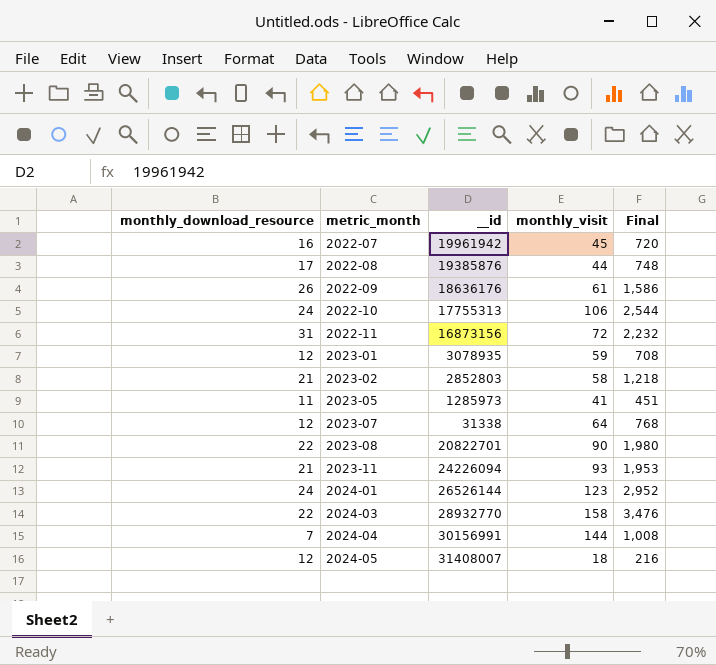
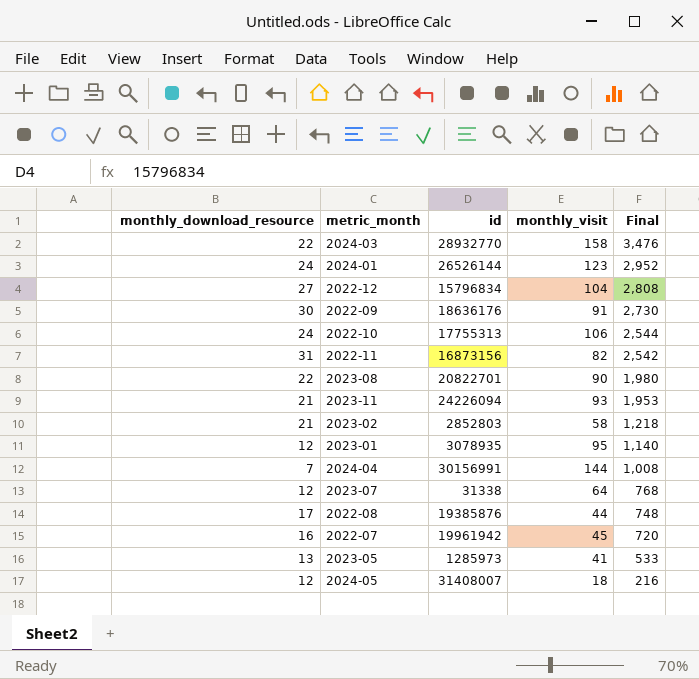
row order: metric_month ascending -> Final descending
column name: __id -> id
row 2022-12: none -> 27 | 15796834 | 104 | 2,808
2022-09 | monthly_download_resource: 26 -> 30
2022-09 | monthly_visit: 61 -> 91
2022-09 | Final: 1,586 -> 2,730
2022-11 | monthly_visit: 72 -> 82
2022-11 | Final: 2,232 -> 2,542
2023-01 | monthly_visit: 59 -> 95
2023-01 | Final: 708 -> 1,140
2023-05 | monthly_download_resource: 11 -> 13
2023-05 | Final: 451 -> 533

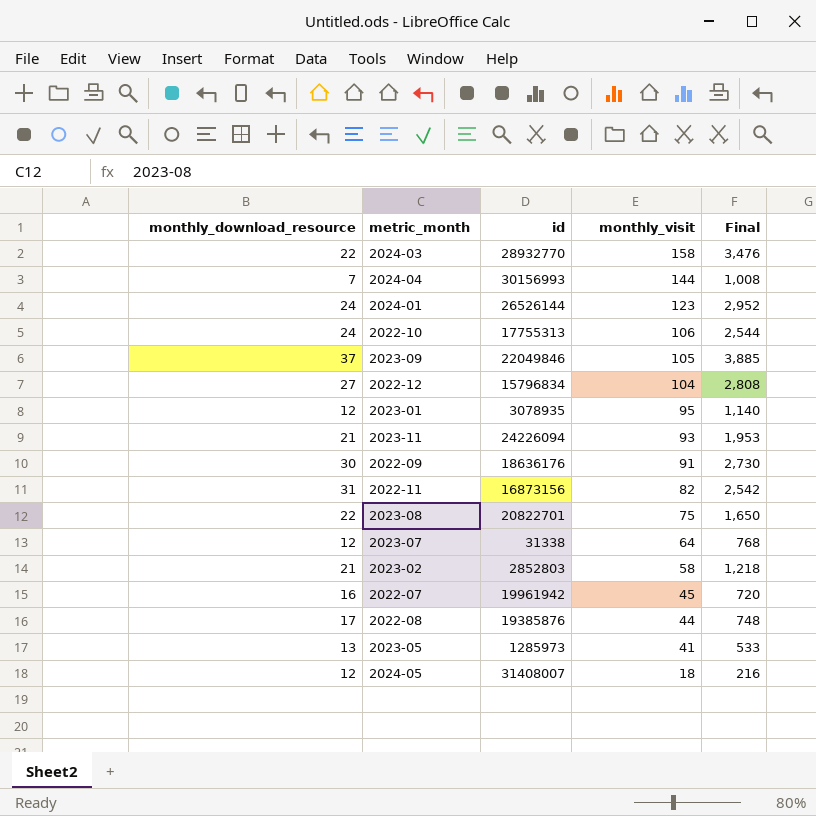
row order: Final descending -> monthly_visit descending
2024-04 | id: 30156991 -> 30156993
row 2023-09: none -> 37 | 22049846 | 105 | 3,885
2023-08 | monthly_visit: 90 -> 75
2023-08 | Final: 1,980 -> 1,650

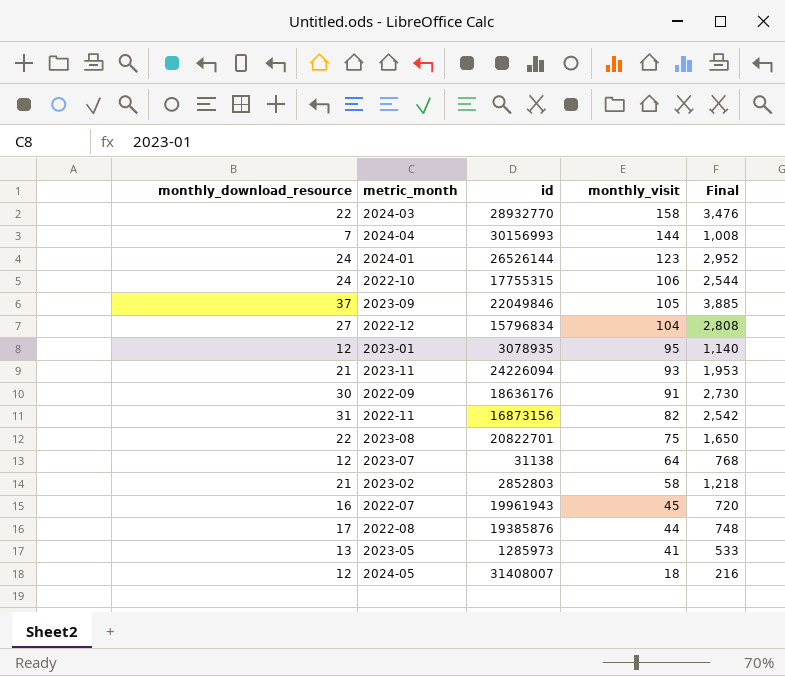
2022-10 | id: 17755313 -> 17755315
2023-07 | id: 31338 -> 31138
2022-07 | id: 19961942 -> 19961943

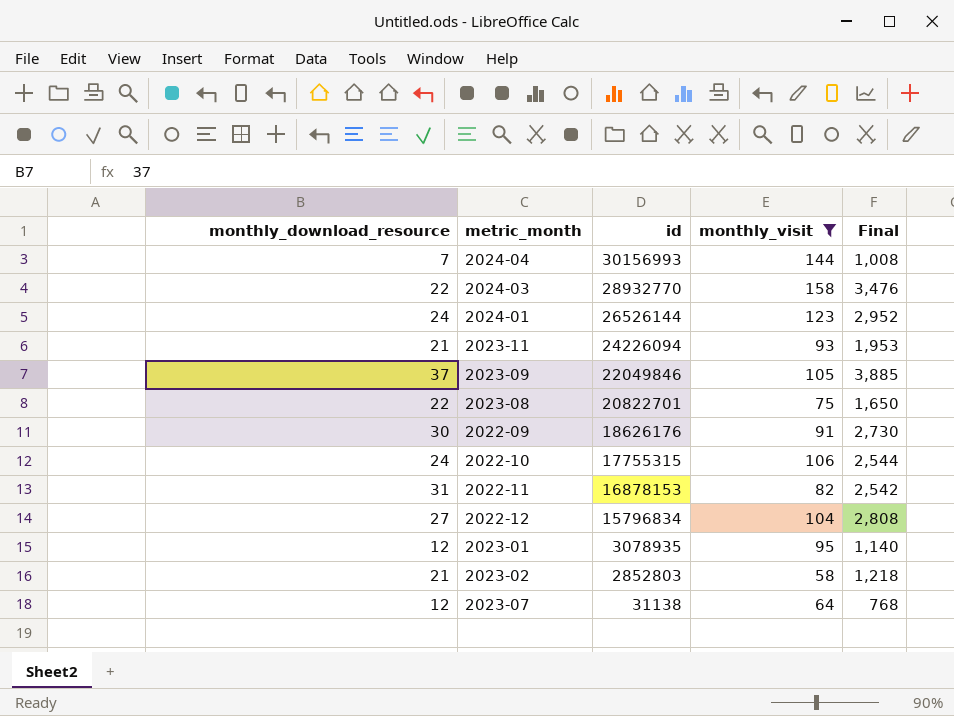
filter: none -> monthly_visit >= 58
row order: monthly_visit descending -> id descending
2022-09 | id: 18636176 -> 18626176
2022-11 | id: 16873156 -> 16878153

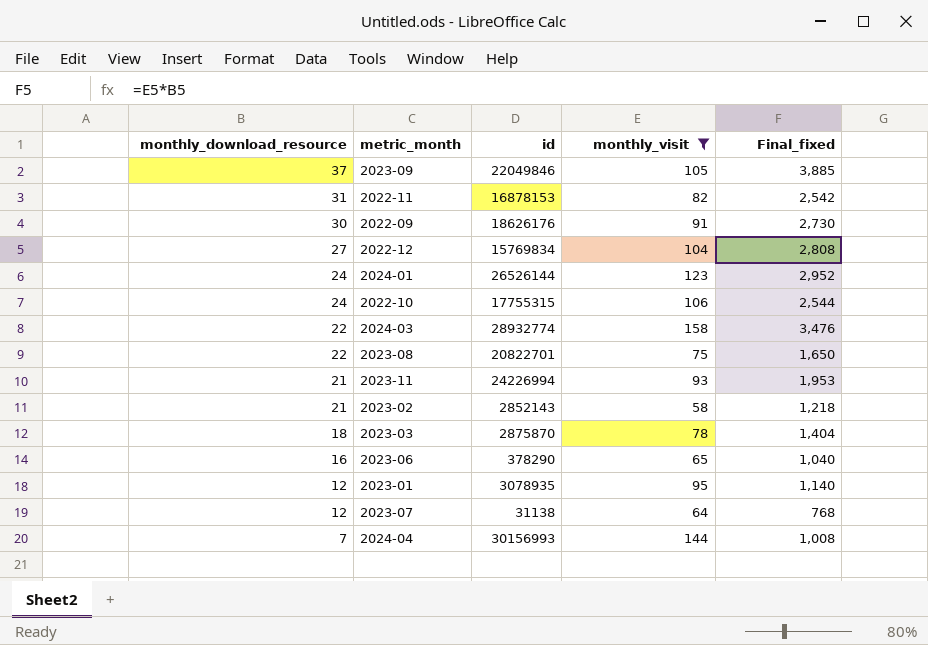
row order: id descending -> monthly_download_resource descending
column name: Final -> Final_fixed
2022-12 | id: 15796834 -> 15769834
2024-03 | id: 28932770 -> 28932774
2023-11 | id: 24226094 -> 24226994
2023-02 | id: 2852803 -> 2852143
row 2023-03: none -> 18 | 2875870 | 78 | 1,404
row 2023-06: none -> 16 | 378290 | 65 | 1,040

